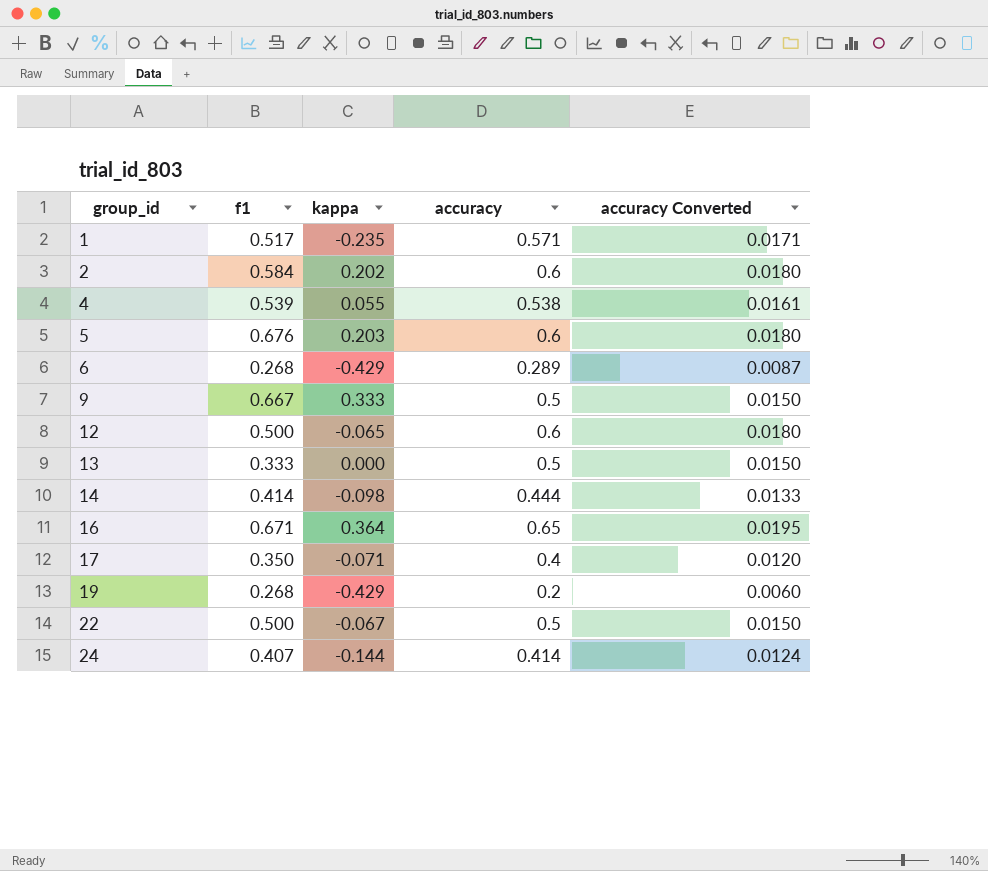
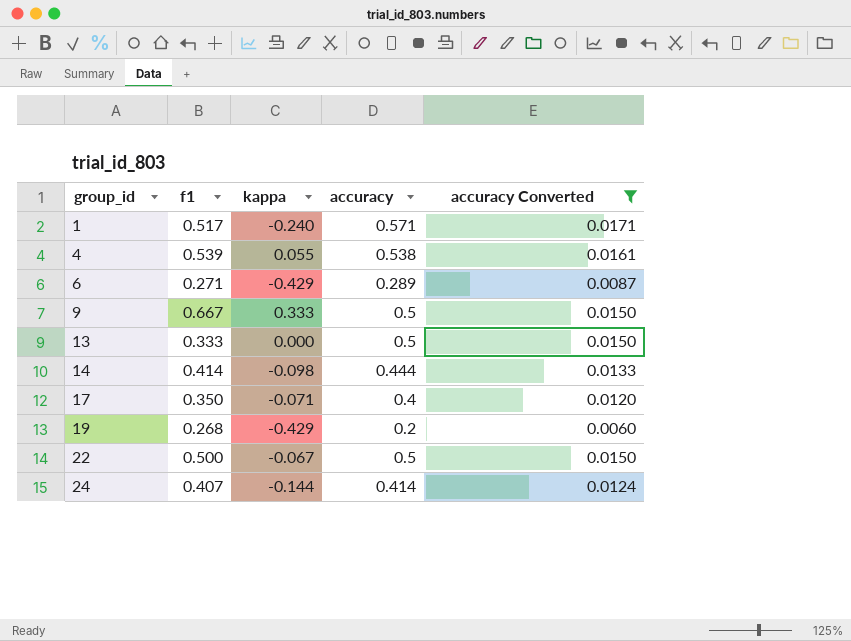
filter: none -> accuracy Converted <= 0.0171
1 | kappa: -0.235 -> -0.240
6 | f1: 0.268 -> 0.271

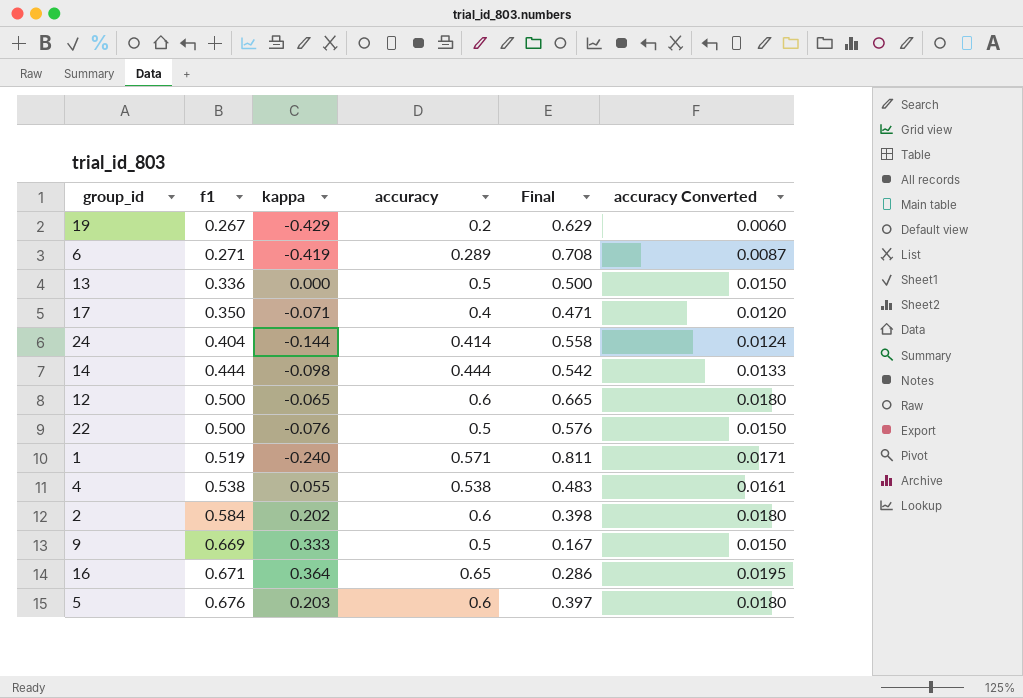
filter: accuracy Converted <= 0.0171 -> none
row order: group_id ascending -> f1 ascending
column Final | formula: none -> [accuracy] - [kappa]
19 | f1: 0.268 -> 0.267
6 | kappa: -0.429 -> -0.419
13 | f1: 0.333 -> 0.336
24 | f1: 0.407 -> 0.404
14 | f1: 0.414 -> 0.444
22 | kappa: -0.067 -> -0.076
1 | f1: 0.517 -> 0.519
4 | f1: 0.539 -> 0.538
9 | f1: 0.667 -> 0.669

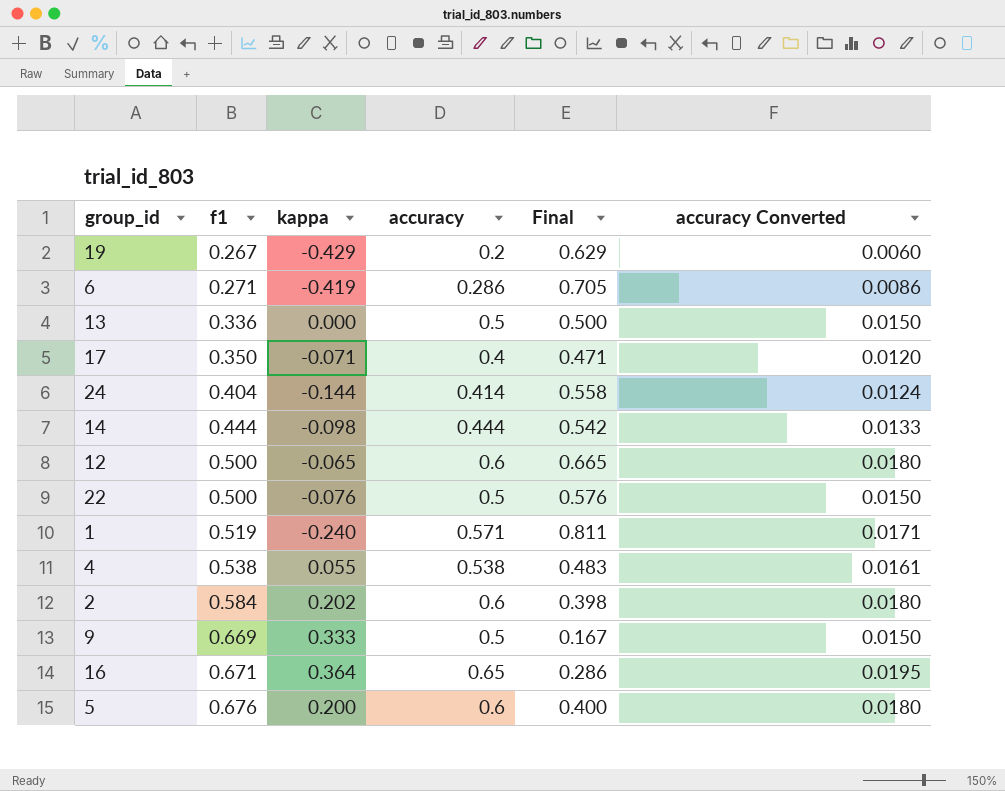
6 | accuracy: 0.289 -> 0.286
6 | Final: 0.708 -> 0.705
6 | accuracy Converted: 0.0087 -> 0.0086
5 | kappa: 0.203 -> 0.200
5 | Final: 0.397 -> 0.400

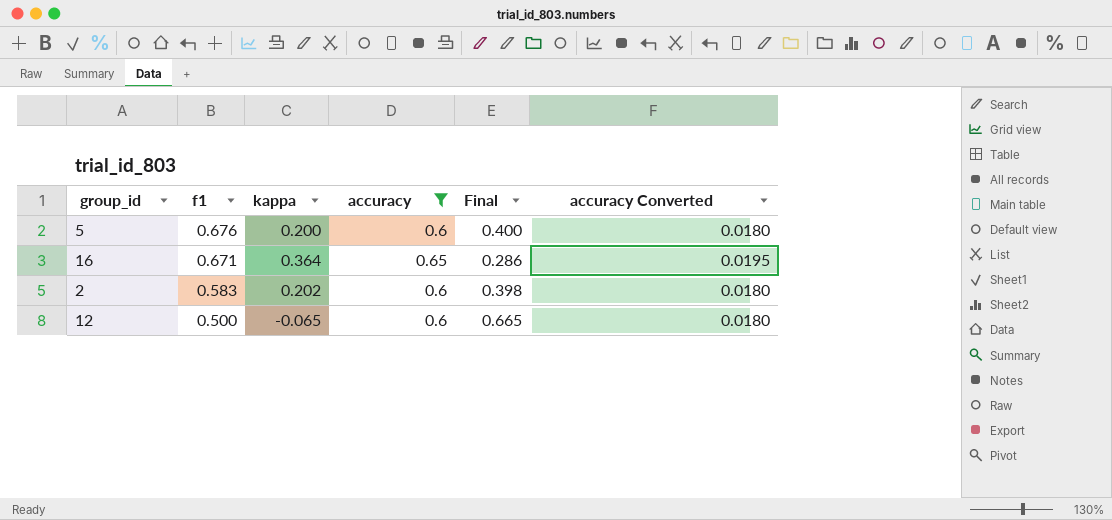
filter: none -> accuracy >= 0.6
row order: f1 ascending -> f1 descending
2 | f1: 0.584 -> 0.583

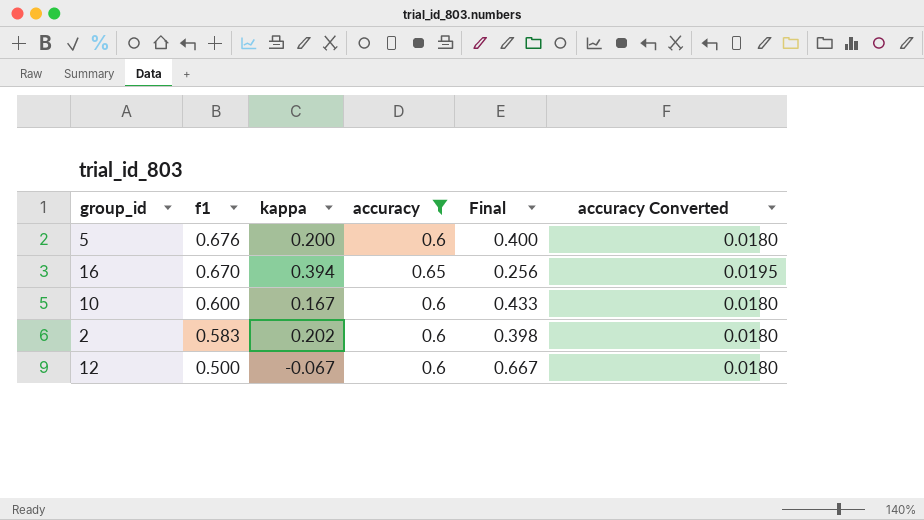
16 | f1: 0.671 -> 0.670
16 | kappa: 0.364 -> 0.394
16 | Final: 0.286 -> 0.256
row 10: none -> 0.600 | 0.167 | 0.6 | 0.433 | 0.0180
12 | kappa: -0.065 -> -0.067
12 | Final: 0.665 -> 0.667

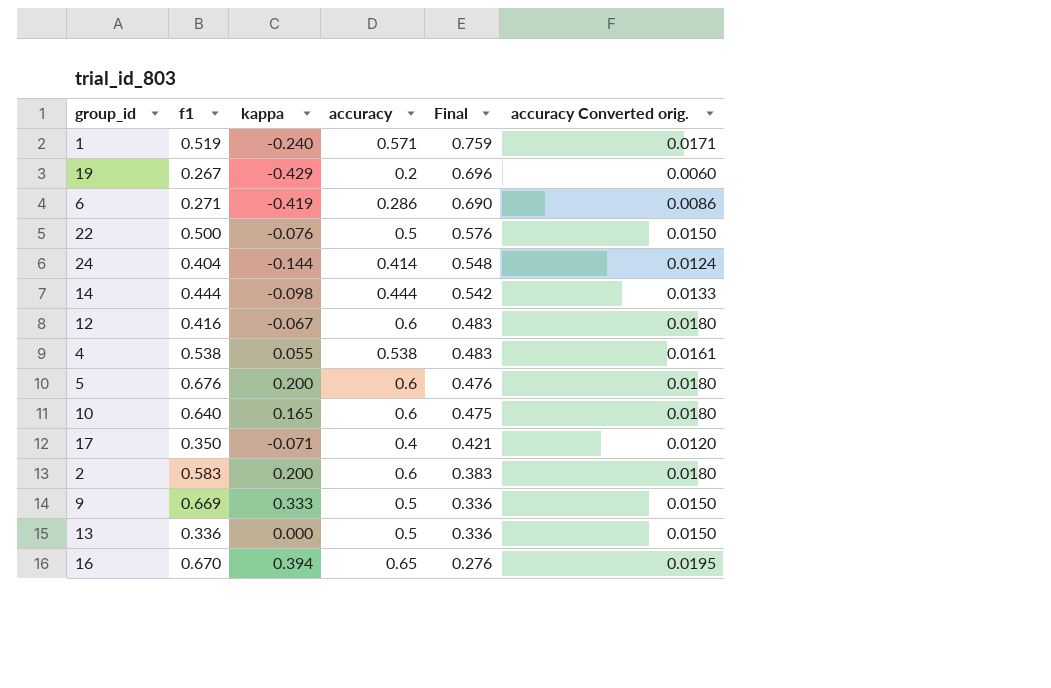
filter: accuracy >= 0.6 -> none
row order: f1 descending -> Final descending
column Final | formula: [accuracy] - [kappa] -> [f1] - [kappa]
column name: accuracy Converted -> accuracy Converted orig.
12 | f1: 0.500 -> 0.416
10 | f1: 0.600 -> 0.640
10 | kappa: 0.167 -> 0.165
2 | kappa: 0.202 -> 0.200

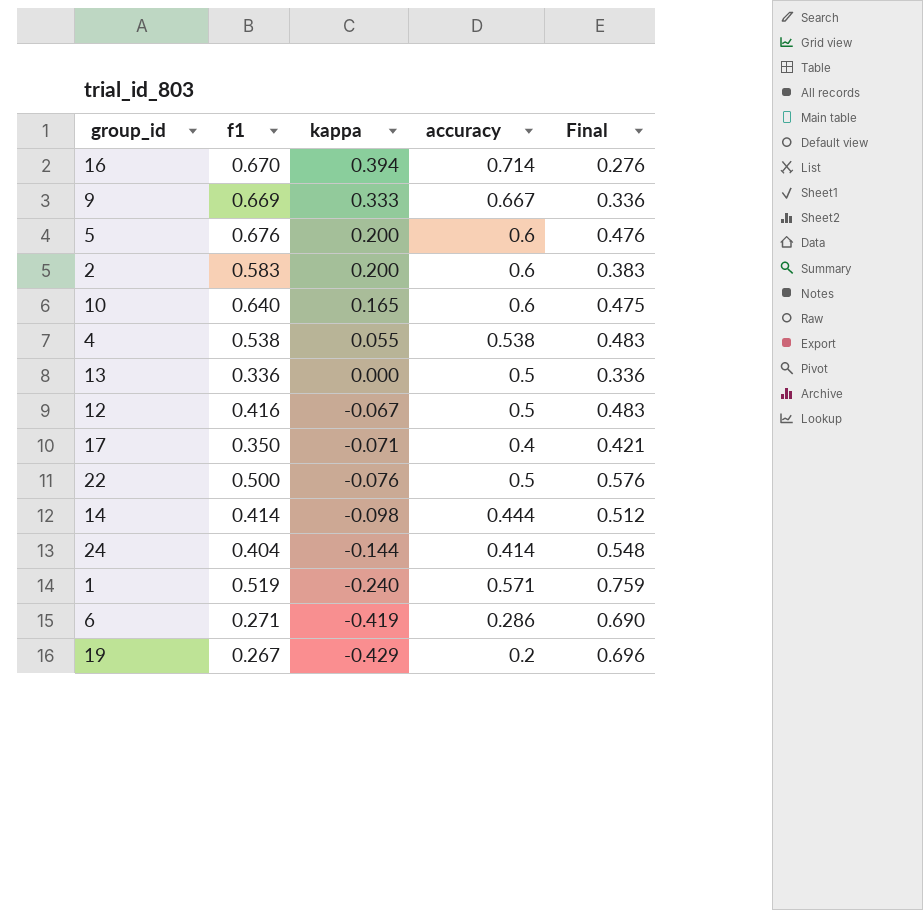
row order: Final descending -> kappa descending
column accuracy Converted orig. | formula: [accuracy] * 0.03 -> none
16 | accuracy: 0.65 -> 0.714
9 | accuracy: 0.5 -> 0.667
12 | accuracy: 0.6 -> 0.5
14 | f1: 0.444 -> 0.414
14 | Final: 0.542 -> 0.512

